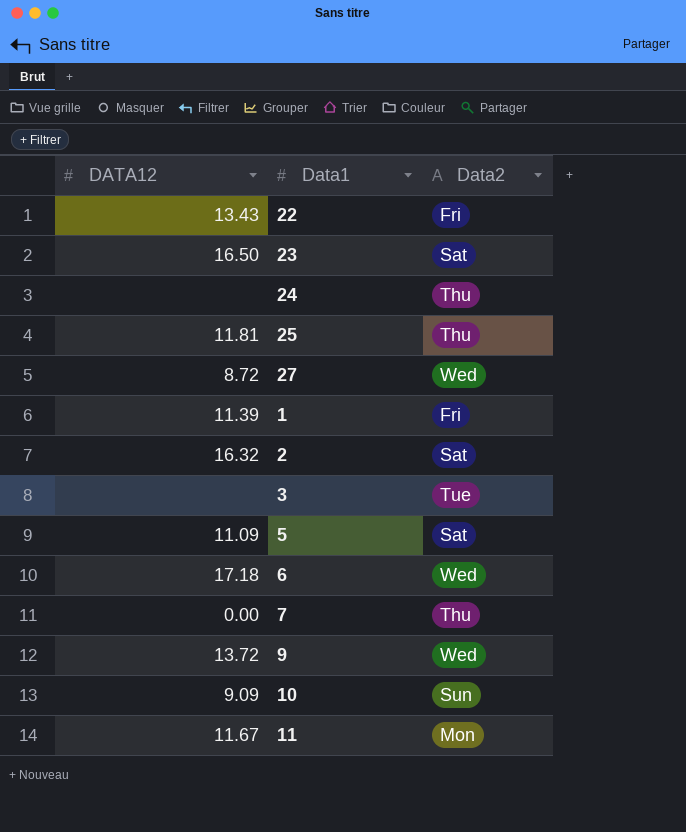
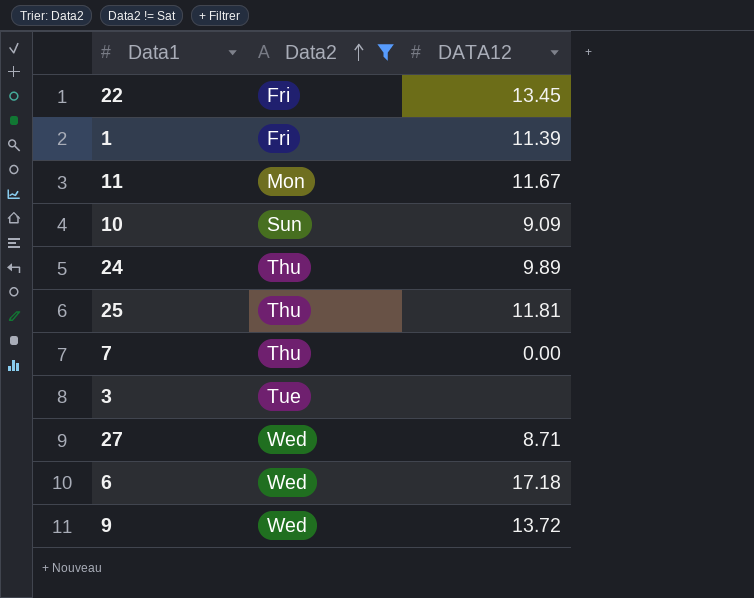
filter: none -> Data2 != Sat
row order: none -> Data2 ascending
column DATA12 | position: 1 -> 3
22 | DATA12: 13.43 -> 13.45
24 | DATA12: none -> 9.89
27 | DATA12: 8.72 -> 8.71

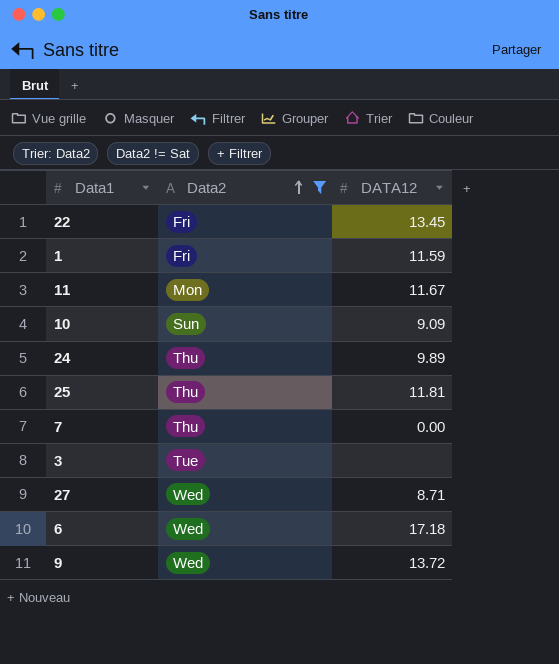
1 | DATA12: 11.39 -> 11.59

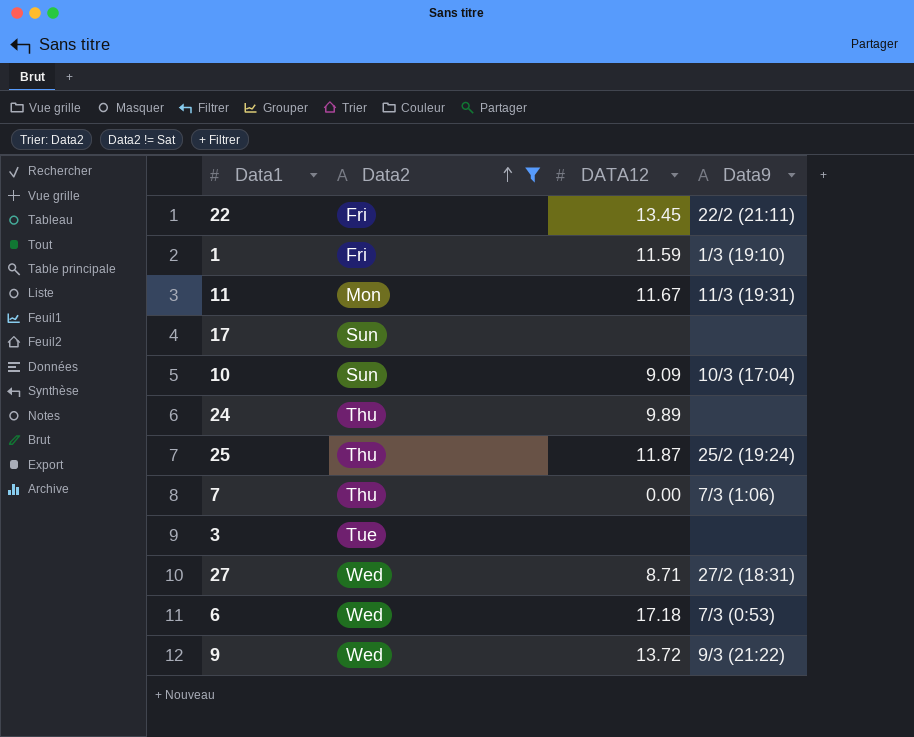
column Data9 | position: none -> 4
row 17: none -> Sun | none | none
25 | DATA12: 11.81 -> 11.87

